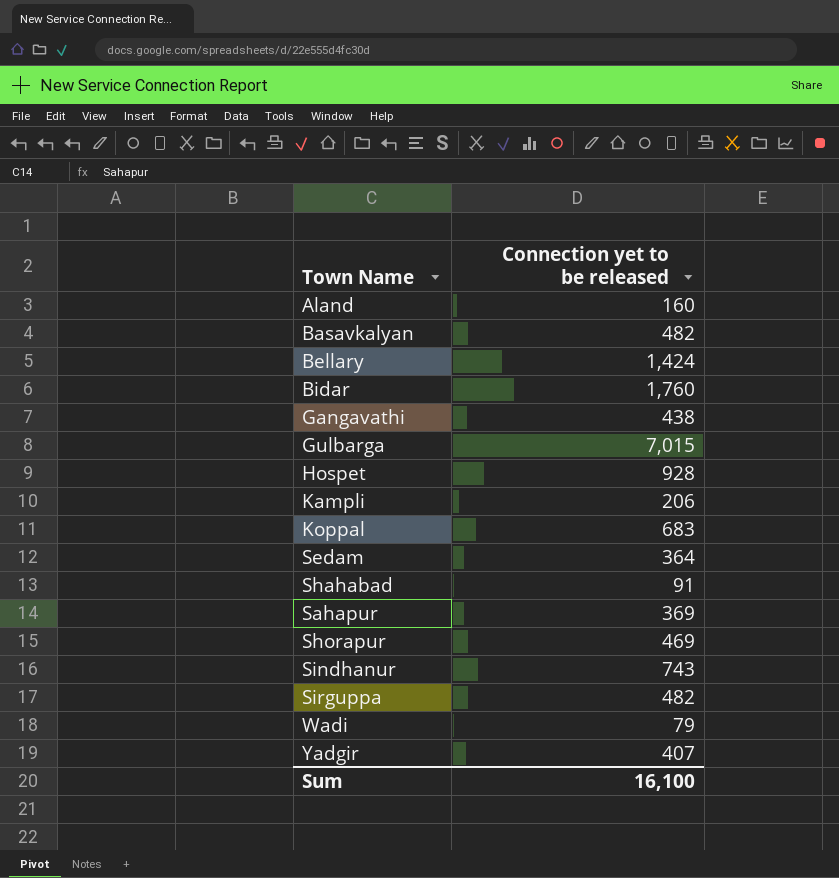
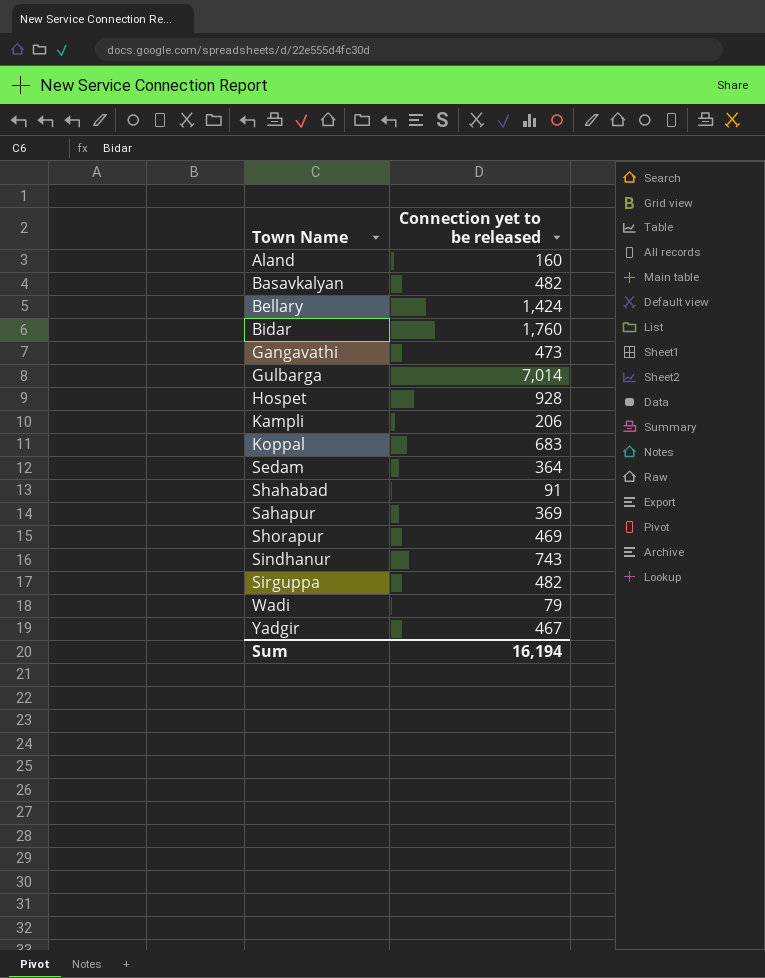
Gangavathi | Connection yet to be released: 438 -> 473
Gulbarga | Connection yet to be released: 7,015 -> 7,014
Yadgir | Connection yet to be released: 407 -> 467
Sum | Connection yet to be released: 16,100 -> 16,194

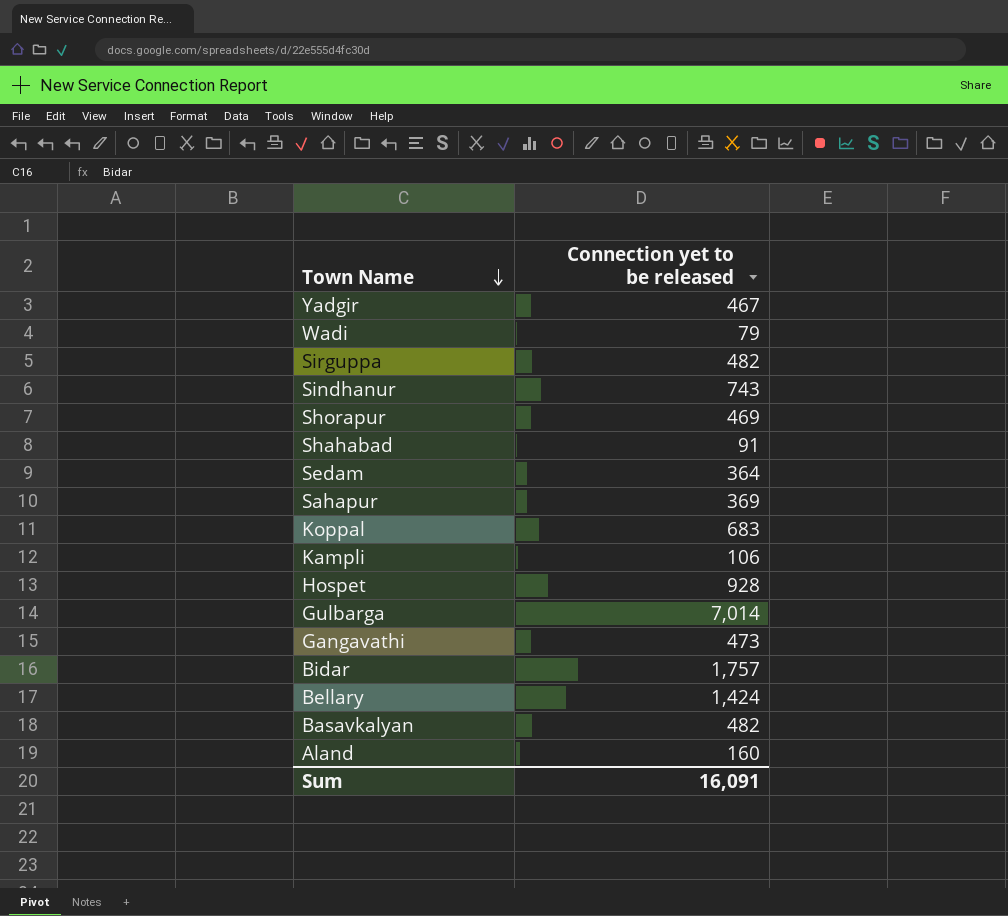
row order: none -> Town Name descending
Kampli | Connection yet to be released: 206 -> 106
Bidar | Connection yet to be released: 1,760 -> 1,757
Sum | Connection yet to be released: 16,194 -> 16,091

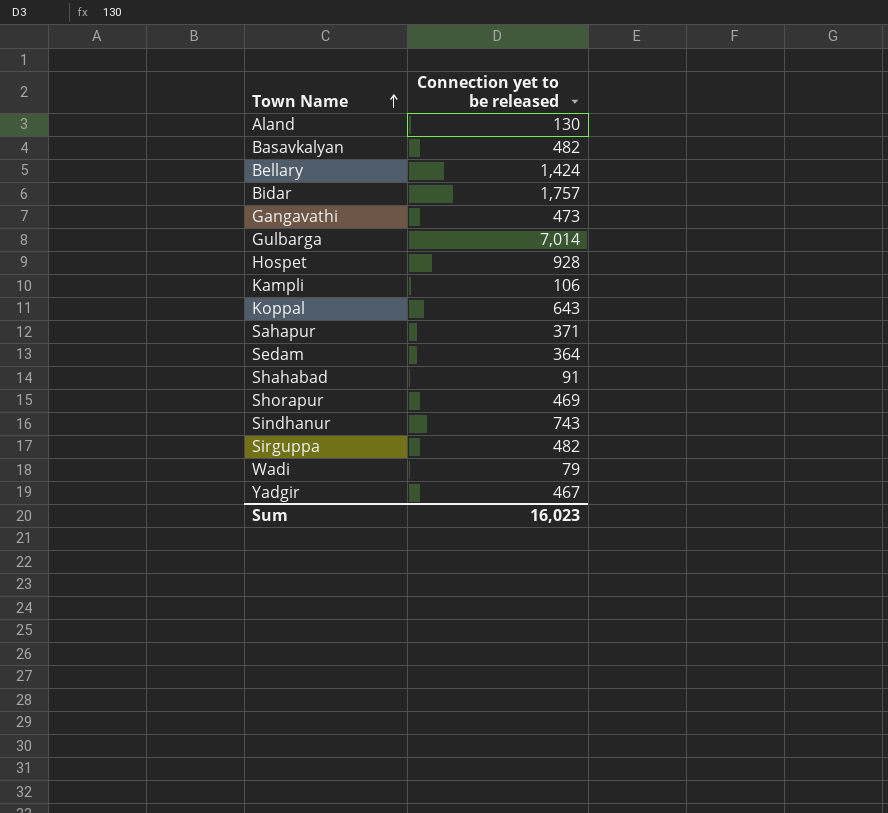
row order: Town Name descending -> Town Name ascending
Aland | Connection yet to be released: 160 -> 130
Koppal | Connection yet to be released: 683 -> 643
Sahapur | Connection yet to be released: 369 -> 371
Sum | Connection yet to be released: 16,091 -> 16,023

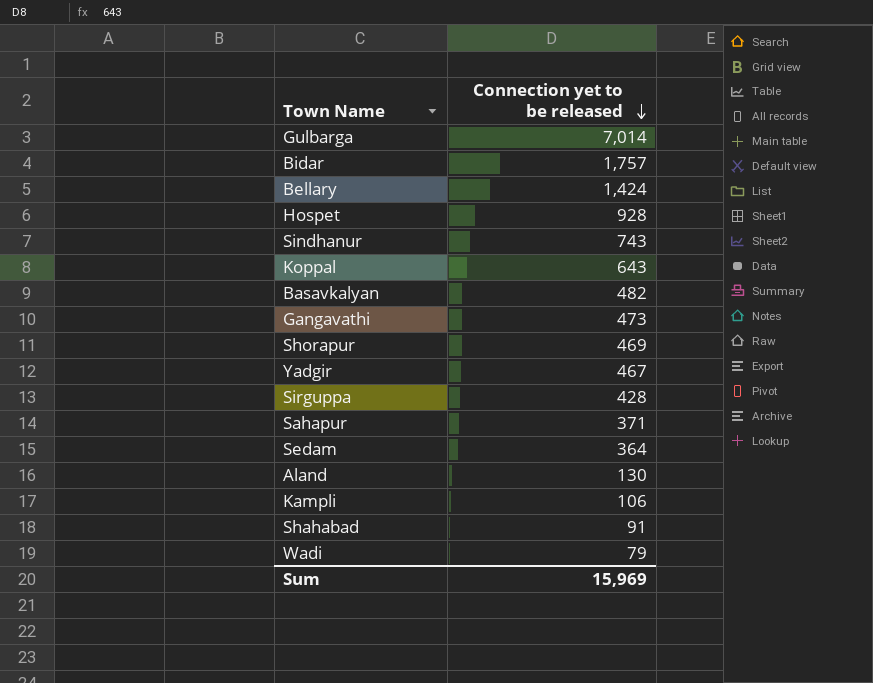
row order: Town Name ascending -> Connection yet to be released descending
Sirguppa | Connection yet to be released: 482 -> 428
Sum | Connection yet to be released: 16,023 -> 15,969

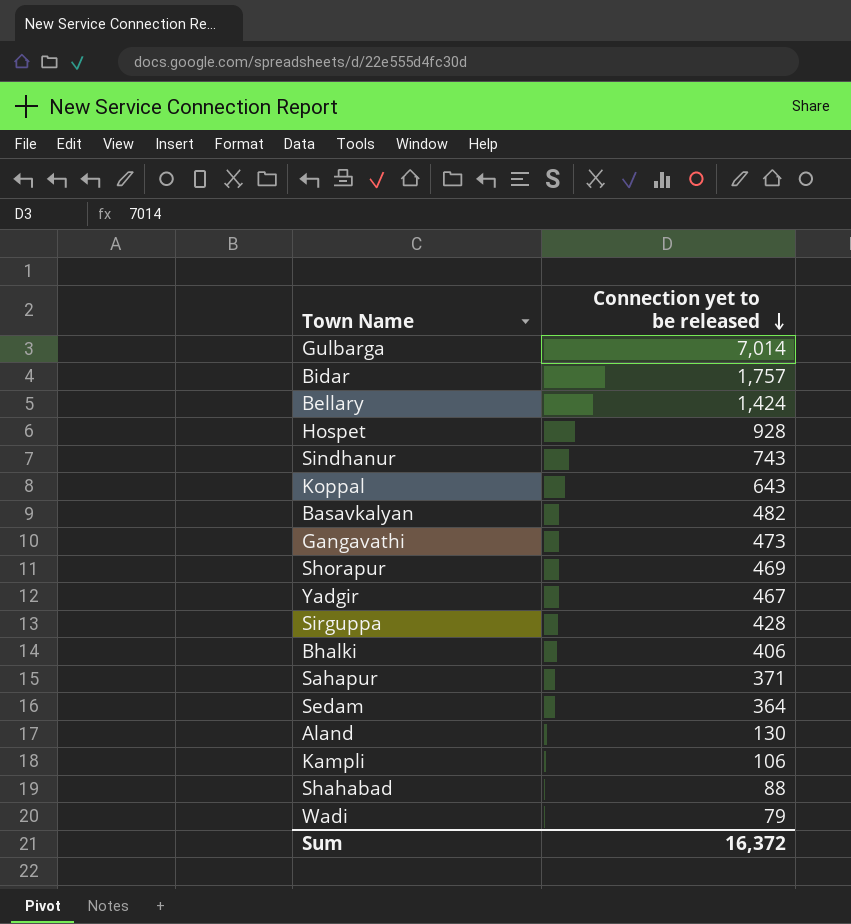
row Bhalki: none -> 406
Shahabad | Connection yet to be released: 91 -> 88
Sum | Connection yet to be released: 15,969 -> 16,372

